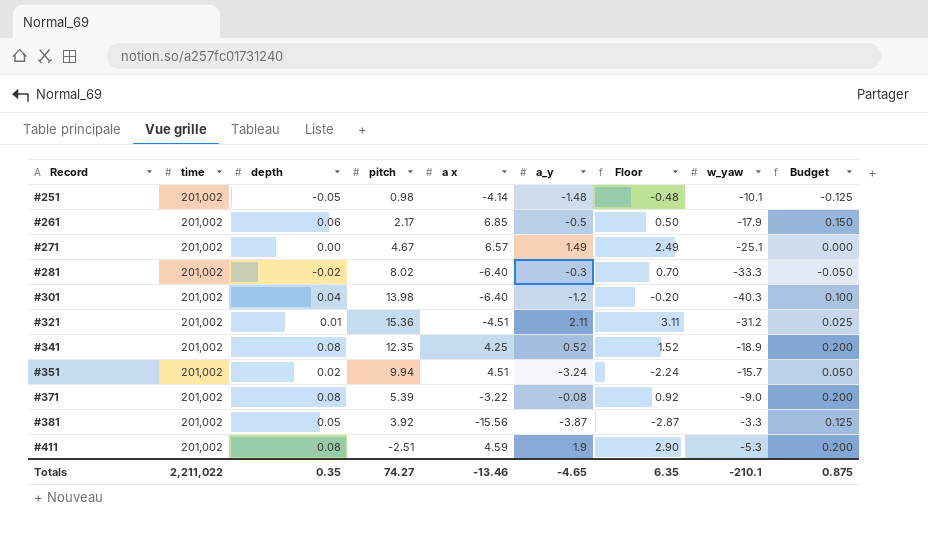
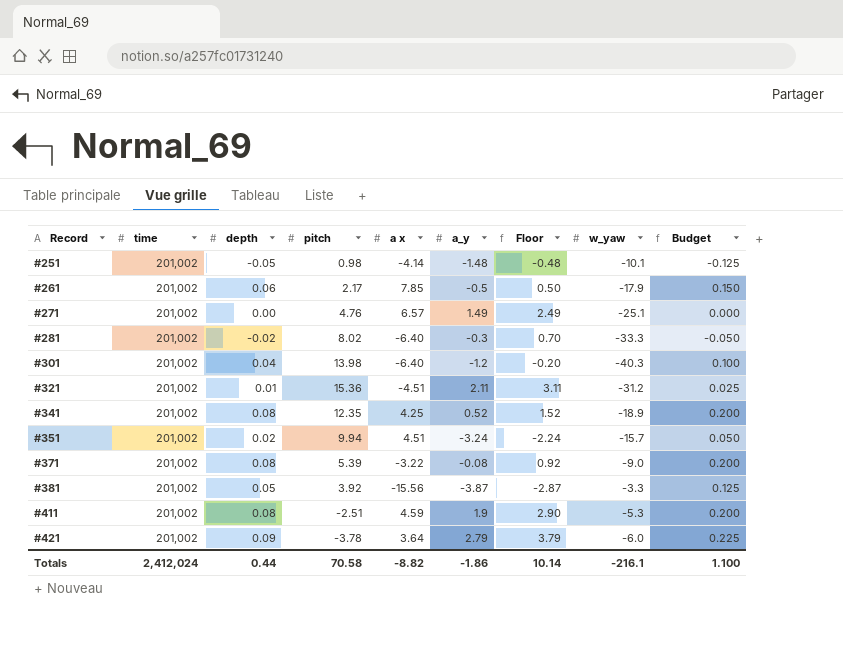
#261 | a x: 6.85 -> 7.85
#271 | pitch: 4.67 -> 4.76
row #421: none -> 201,002 | 0.09 | -3.78 | 3.64 | 2.79 | 3.79 | -6.0 | 0.225
Totals | time: 2,211,022 -> 2,412,024
Totals | depth: 0.35 -> 0.44
Totals | pitch: 74.27 -> 70.58
Totals | a x: -13.46 -> -8.82
Totals | a_y: -4.65 -> -1.86
Totals | Floor: 6.35 -> 10.14
Totals | w_yaw: -210.1 -> -216.1
Totals | Budget: 0.875 -> 1.100

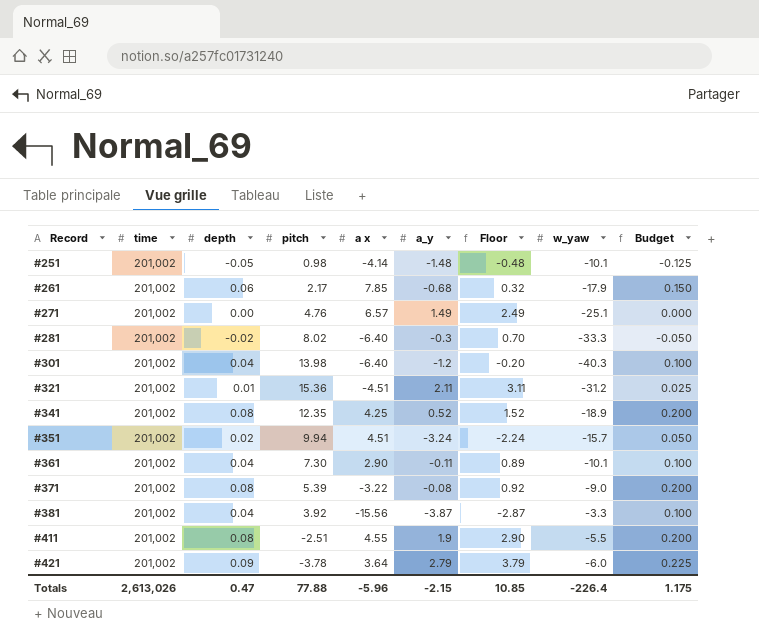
#261 | a_y: -0.5 -> -0.68
#261 | Floor: 0.50 -> 0.32
row #361: none -> 201,002 | 0.04 | 7.30 | 2.90 | -0.11 | 0.89 | -10.1 | 0.100
#381 | depth: 0.05 -> 0.04
#381 | Budget: 0.125 -> 0.100
#411 | a x: 4.59 -> 4.55
#411 | w_yaw: -5.3 -> -5.5
Totals | time: 2,412,024 -> 2,613,026
Totals | depth: 0.44 -> 0.47
Totals | pitch: 70.58 -> 77.88
Totals | a x: -8.82 -> -5.96
Totals | a_y: -1.86 -> -2.15
Totals | Floor: 10.14 -> 10.85
Totals | w_yaw: -216.1 -> -226.4
Totals | Budget: 1.100 -> 1.175

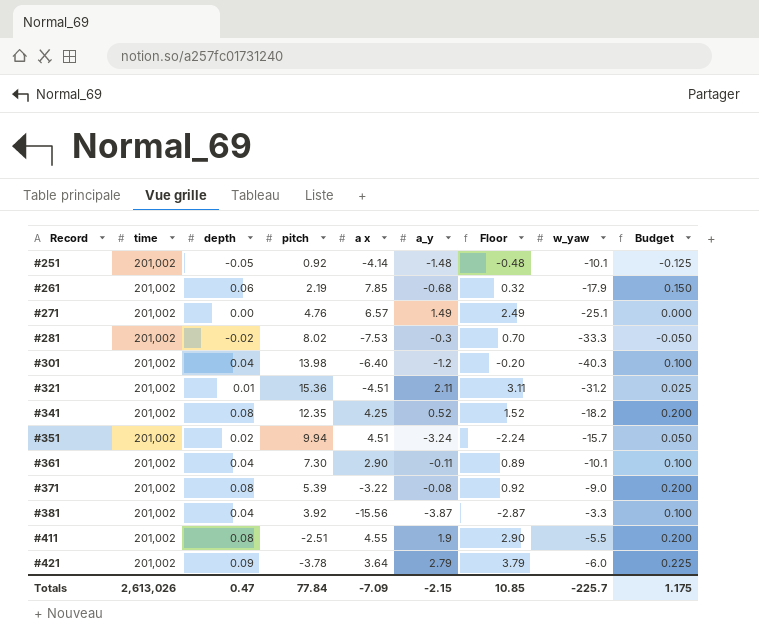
#251 | pitch: 0.98 -> 0.92
#261 | pitch: 2.17 -> 2.19
#281 | a x: -6.40 -> -7.53
#341 | w_yaw: -18.9 -> -18.2
Totals | pitch: 77.88 -> 77.84
Totals | a x: -5.96 -> -7.09
Totals | w_yaw: -226.4 -> -225.7

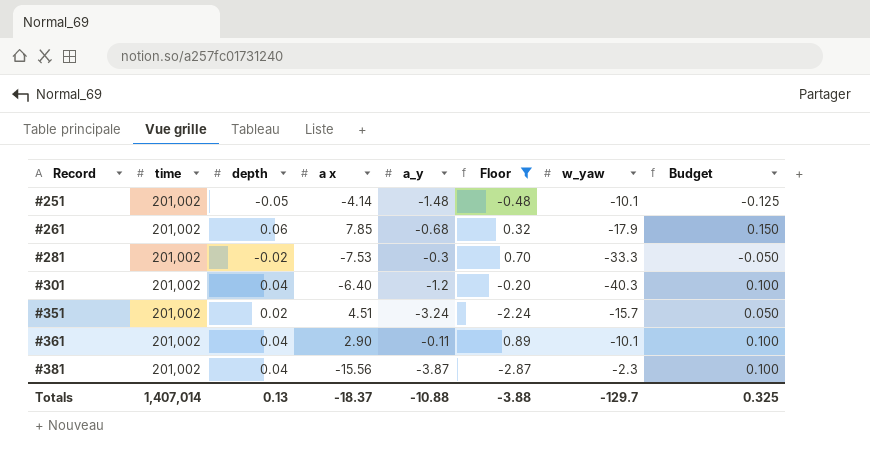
filter: none -> Floor <= 0.89
column pitch | position: 4 -> none
#381 | w_yaw: -3.3 -> -2.3
Totals | time: 2,613,026 -> 1,407,014
Totals | depth: 0.47 -> 0.13
Totals | a x: -7.09 -> -18.37
Totals | a_y: -2.15 -> -10.88
Totals | Floor: 10.85 -> -3.88
Totals | w_yaw: -225.7 -> -129.7
Totals | Budget: 1.175 -> 0.325

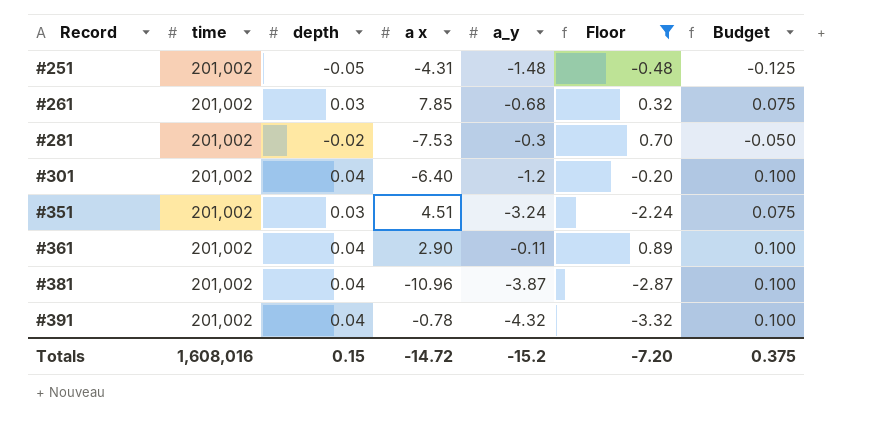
column w_yaw | position: 7 -> none
#251 | a x: -4.14 -> -4.31
#261 | depth: 0.06 -> 0.03
#261 | Budget: 0.150 -> 0.075
#351 | depth: 0.02 -> 0.03
#351 | Budget: 0.050 -> 0.075
#381 | a x: -15.56 -> -10.96
row #391: none -> 201,002 | 0.04 | -0.78 | -4.32 | -3.32 | 0.100
Totals | time: 1,407,014 -> 1,608,016
Totals | depth: 0.13 -> 0.15
Totals | a x: -18.37 -> -14.72
Totals | a_y: -10.88 -> -15.2
Totals | Floor: -3.88 -> -7.20
Totals | Budget: 0.325 -> 0.375

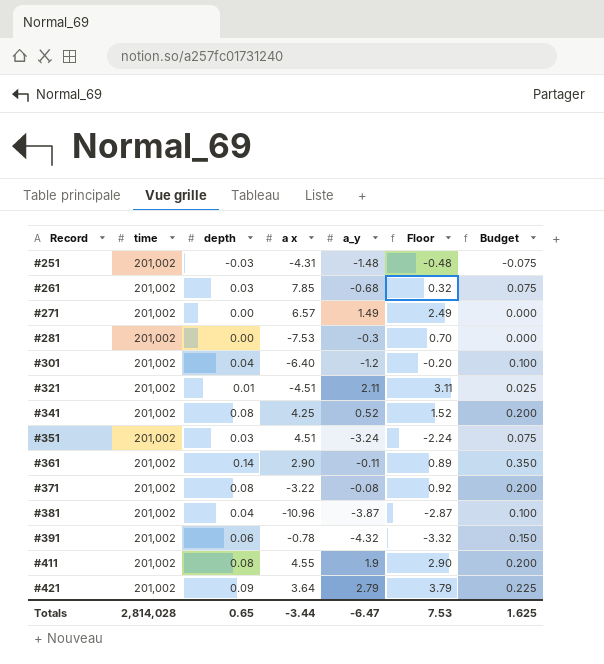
filter: Floor <= 0.89 -> none
#251 | depth: -0.05 -> -0.03
#251 | Budget: -0.125 -> -0.075
#281 | depth: -0.02 -> 0.00
#281 | Budget: -0.050 -> 0.000
#361 | depth: 0.04 -> 0.14
#361 | Budget: 0.100 -> 0.350
#391 | depth: 0.04 -> 0.06
#391 | Budget: 0.100 -> 0.150
Totals | time: 1,608,016 -> 2,814,028
Totals | depth: 0.15 -> 0.65
Totals | a x: -14.72 -> -3.44
Totals | a_y: -15.2 -> -6.47
Totals | Floor: -7.20 -> 7.53
Totals | Budget: 0.375 -> 1.625

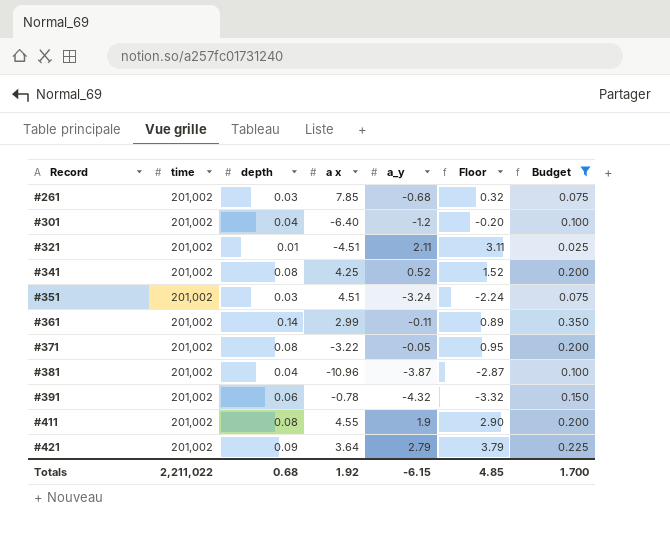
filter: none -> Budget >= 0.025
#361 | a x: 2.90 -> 2.99
#371 | a_y: -0.08 -> -0.05
#371 | Floor: 0.92 -> 0.95
Totals | time: 2,814,028 -> 2,211,022
Totals | depth: 0.65 -> 0.68
Totals | a x: -3.44 -> 1.92
Totals | a_y: -6.47 -> -6.15
Totals | Floor: 7.53 -> 4.85
Totals | Budget: 1.625 -> 1.700

